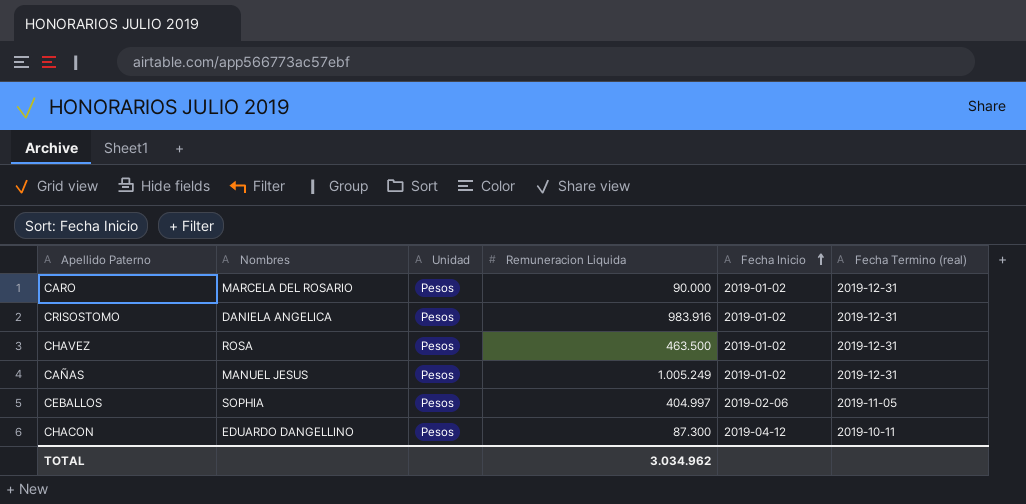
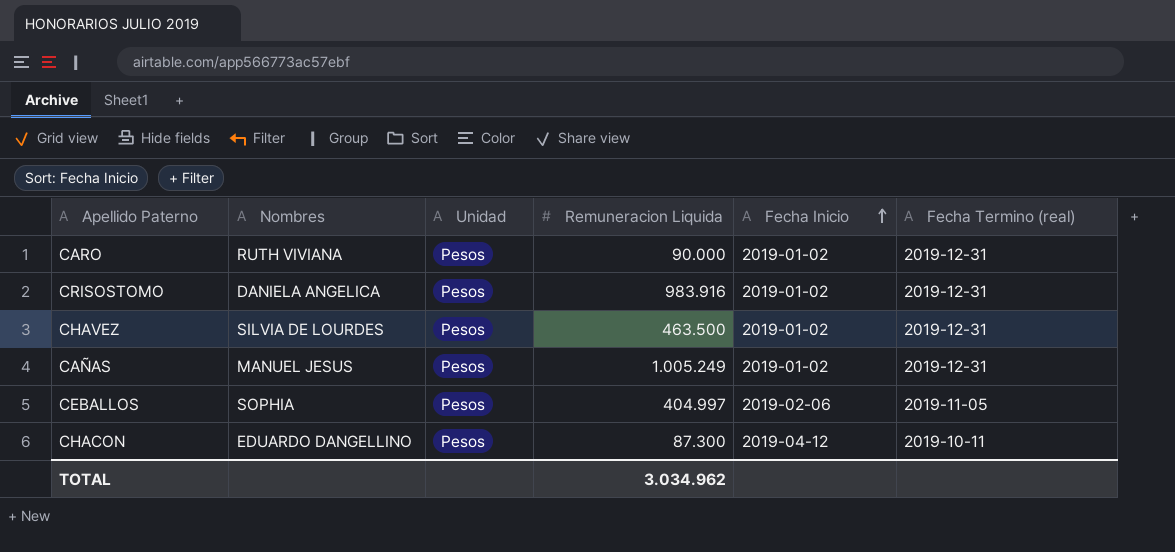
CARO | Nombres: MARCELA DEL ROSARIO -> RUTH VIVIANA
CHAVEZ | Nombres: ROSA -> SILVIA DE LOURDES

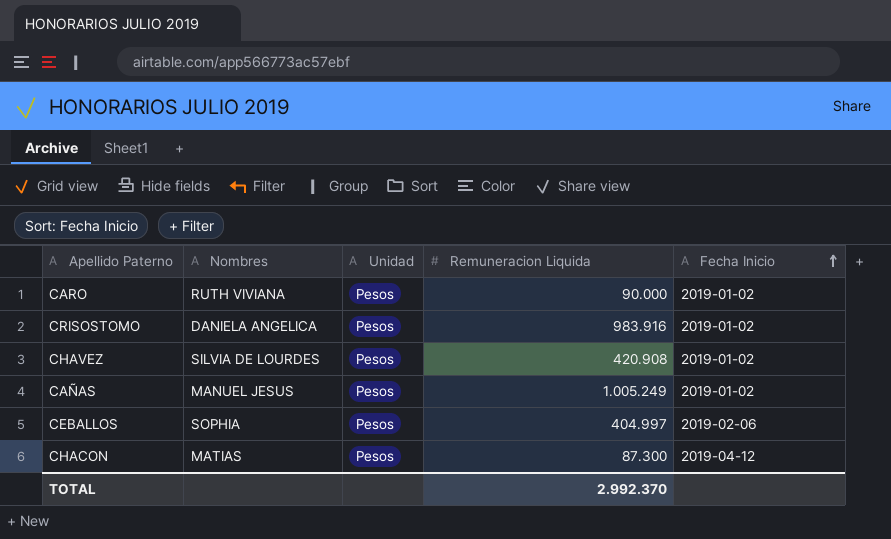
column Fecha Termino (real) | position: 6 -> none
CHAVEZ | Remuneracion Liquida: 463.500 -> 420.908
CHACON | Nombres: EDUARDO DANGELLINO -> MATIAS
TOTAL | Remuneracion Liquida: 3.034.962 -> 2.992.370

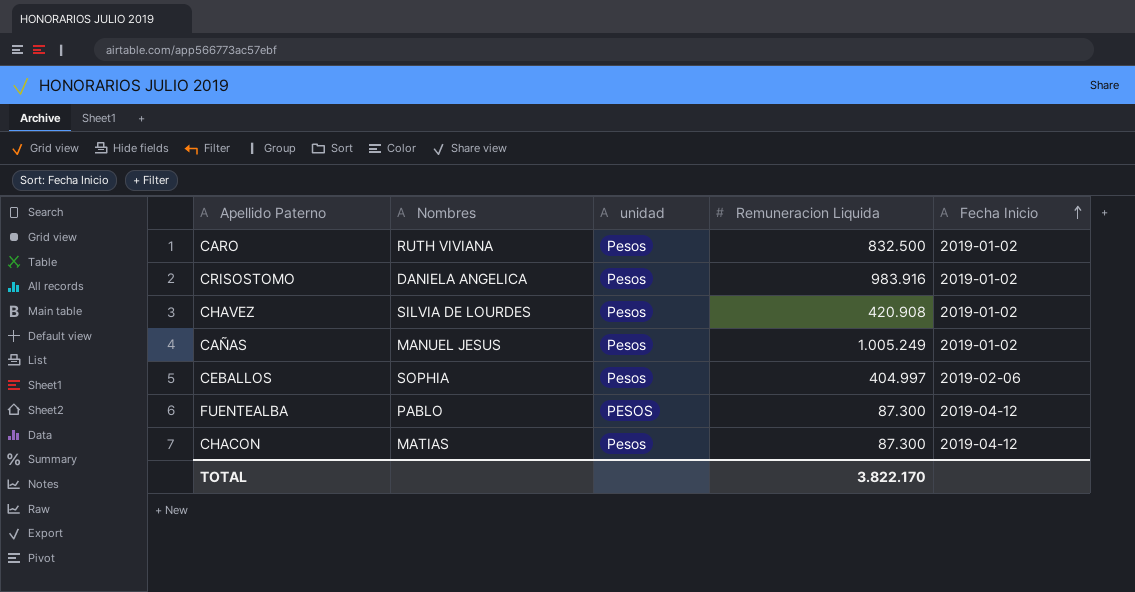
column name: Unidad -> unidad
CARO | Remuneracion Liquida: 90.000 -> 832.500
row FUENTEALBA: none -> PABLO | PESOS | 87.300 | 2019-04-12
TOTAL | Remuneracion Liquida: 2.992.370 -> 3.822.170

